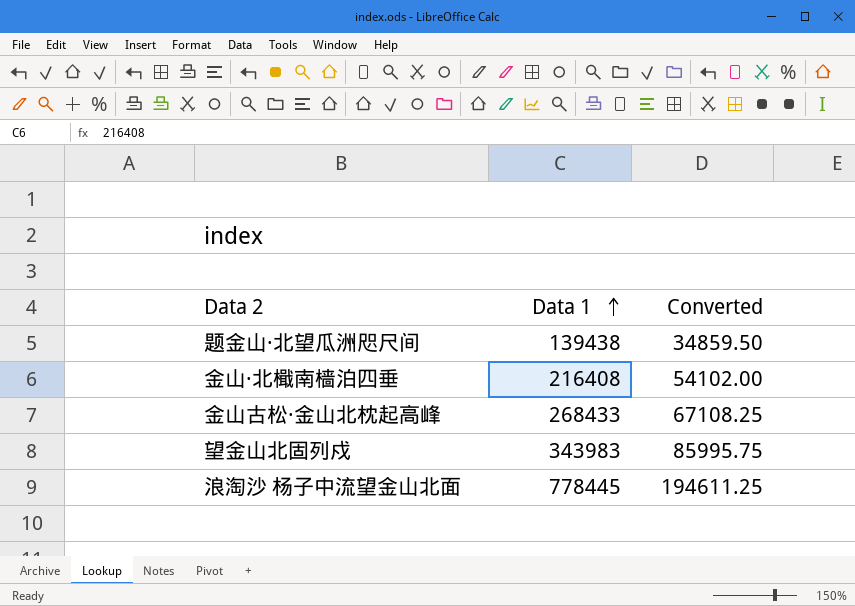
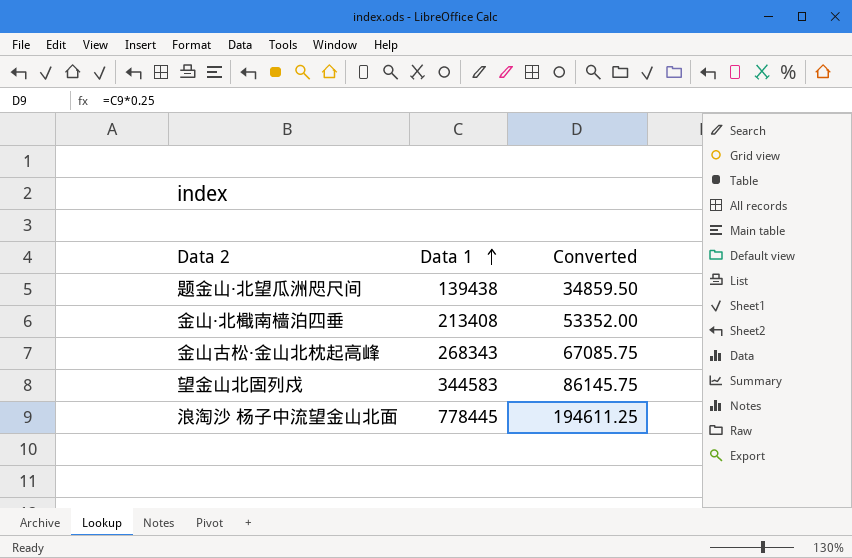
金山·北檝南樯泊四垂 | Data 1: 216408 -> 213408
金山·北檝南樯泊四垂 | Converted: 54102.00 -> 53352.00
金山古松·金山北枕起高峰 | Data 1: 268433 -> 268343
金山古松·金山北枕起高峰 | Converted: 67108.25 -> 67085.75
望金山北固列戍 | Data 1: 343983 -> 344583
望金山北固列戍 | Converted: 85995.75 -> 86145.75

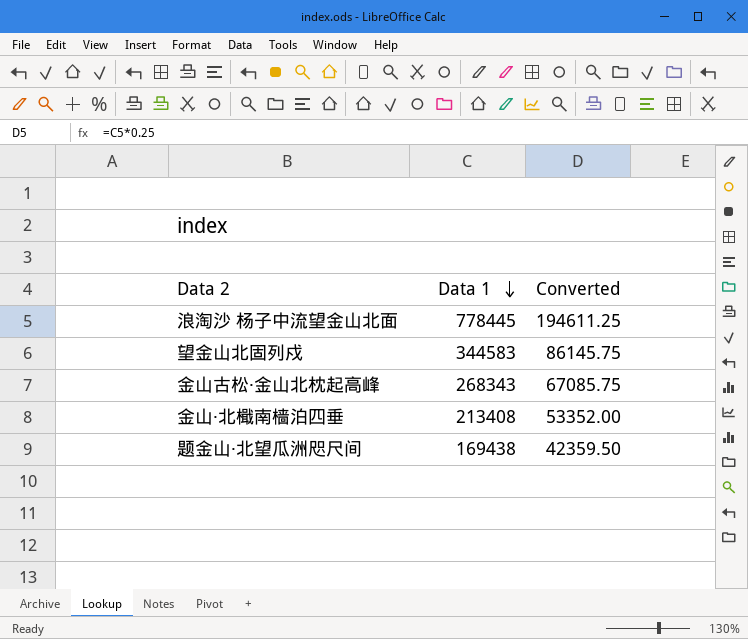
row order: Data 1 ascending -> Data 1 descending
题金山·北望瓜洲咫尺间 | Data 1: 139438 -> 169438
题金山·北望瓜洲咫尺间 | Converted: 34859.50 -> 42359.50

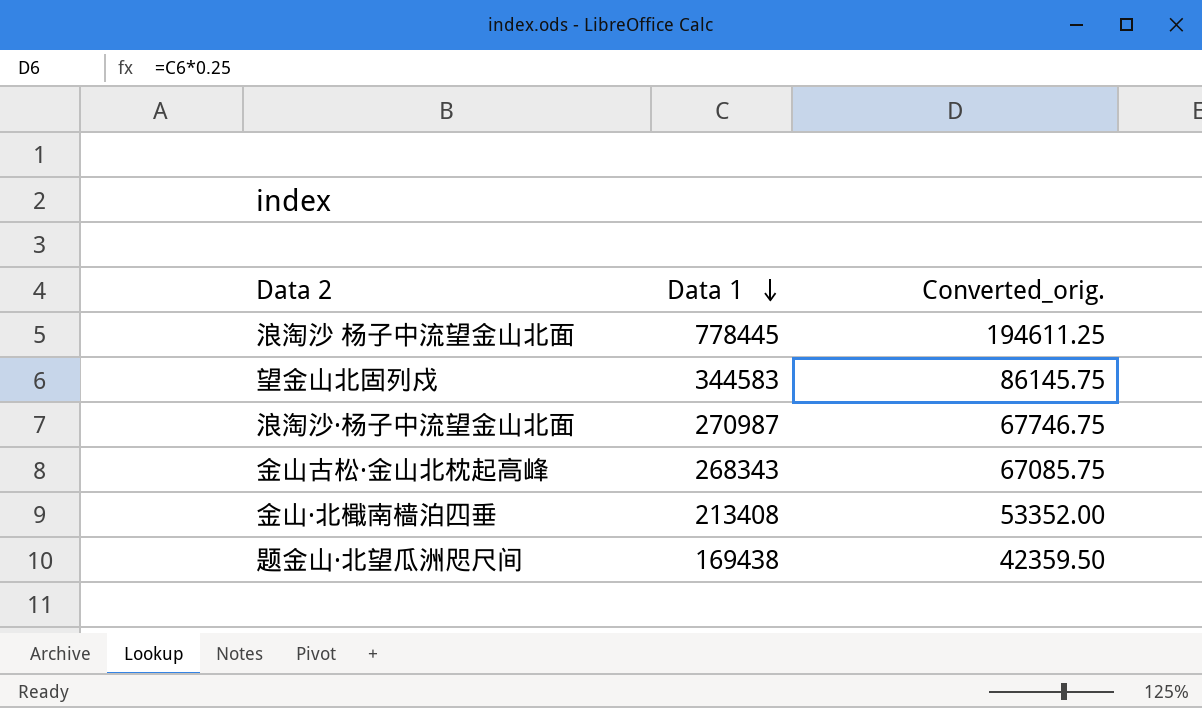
column name: Converted -> Converted_orig.
row 浪淘沙·杨子中流望金山北面: none -> 270987 | 67746.75

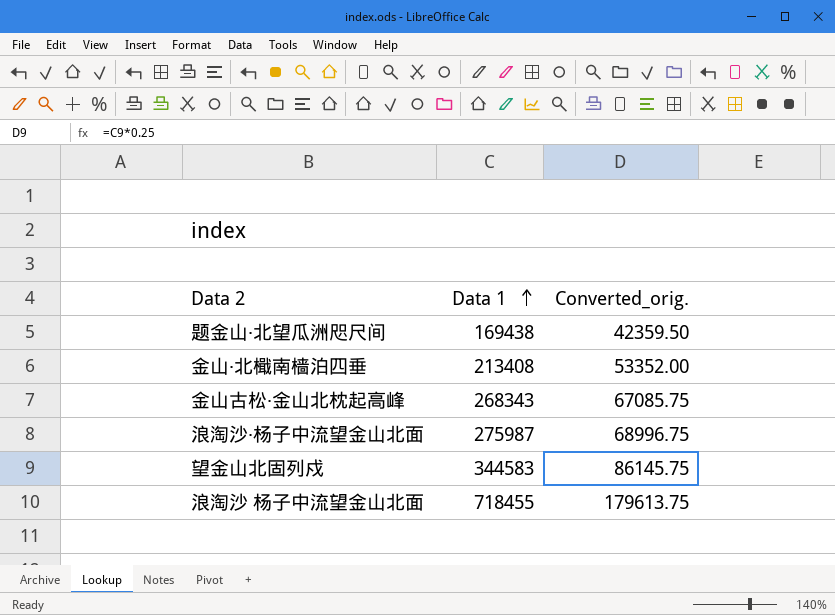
row order: Data 1 descending -> Data 1 ascending
浪淘沙·杨子中流望金山北面 | Data 1: 270987 -> 275987
浪淘沙·杨子中流望金山北面 | Converted_orig.: 67746.75 -> 68996.75
浪淘沙 杨子中流望金山北面 | Data 1: 778445 -> 718455
浪淘沙 杨子中流望金山北面 | Converted_orig.: 194611.25 -> 179613.75

